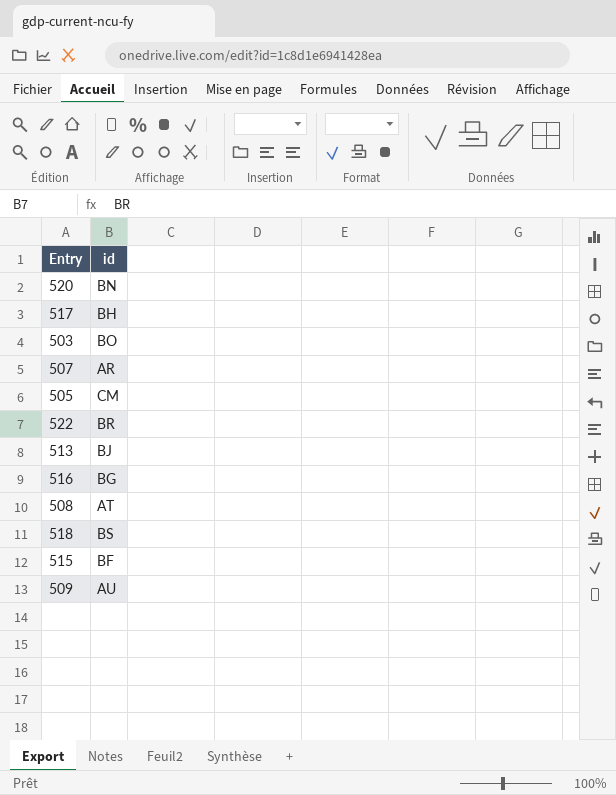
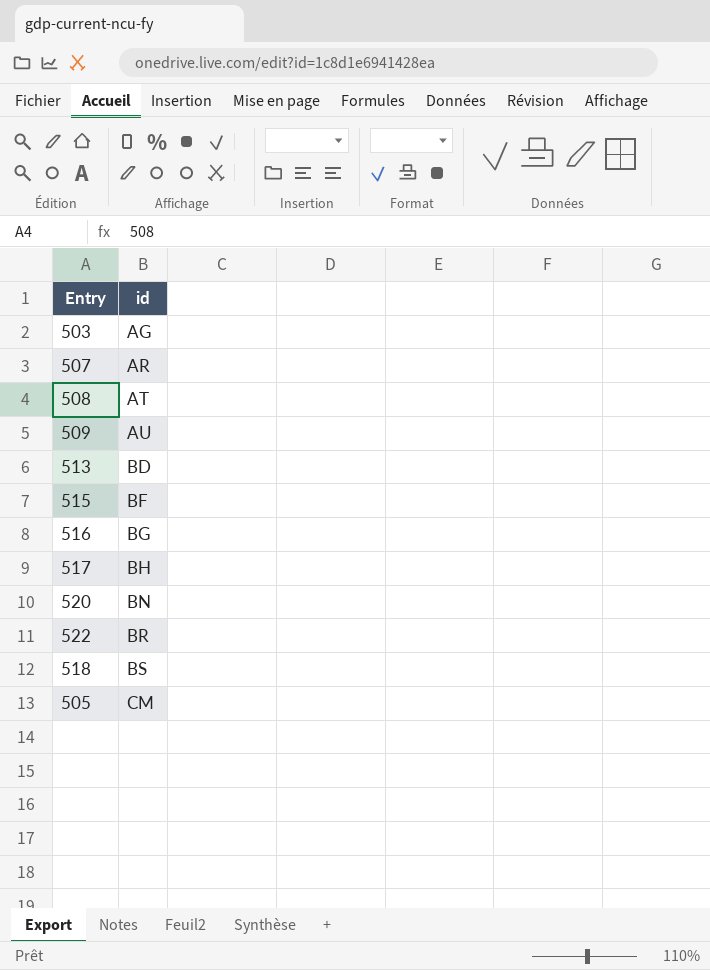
row order: none -> id ascending
503 | id: BO -> AG
513 | id: BJ -> BD

